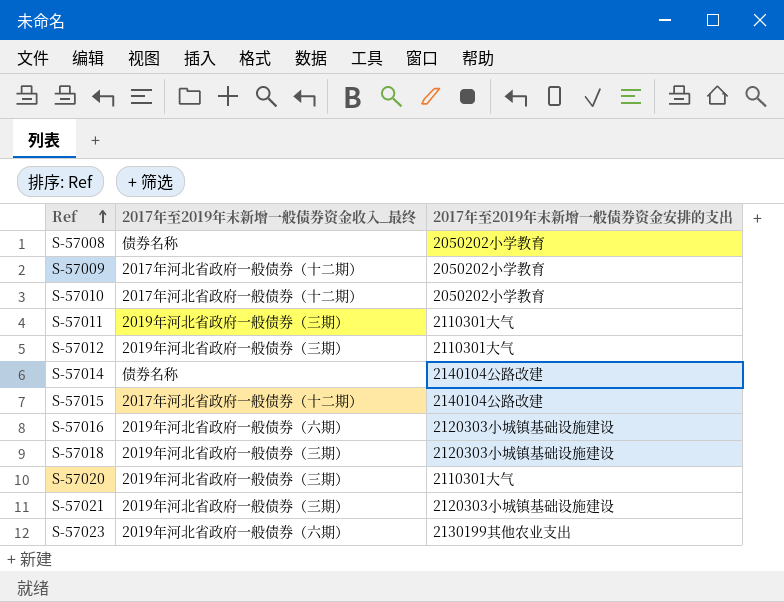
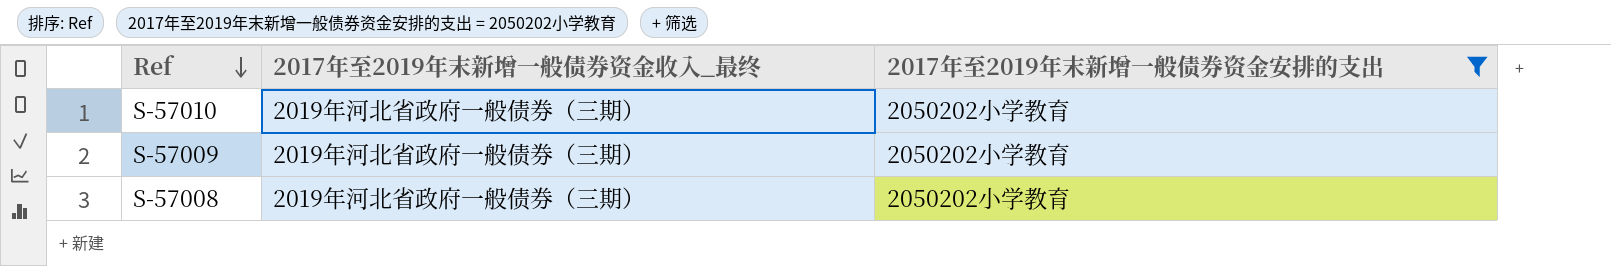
filter: none -> 2017年至2019年末新增一般债券资金安排的支出 = 2050202小学教育
row order: Ref ascending -> Ref descending
S-57010 | 2017年至2019年末新增一般债券资金收入_最终: 2017年河北省政府一般债券（十二期） -> 2019年河北省政府一般债券（三期）
S-57009 | 2017年至2019年末新增一般债券资金收入_最终: 2017年河北省政府一般债券（十二期） -> 2019年河北省政府一般债券（三期）
S-57008 | 2017年至2019年末新增一般债券资金收入_最终: 债券名称 -> 2019年河北省政府一般债券（三期）

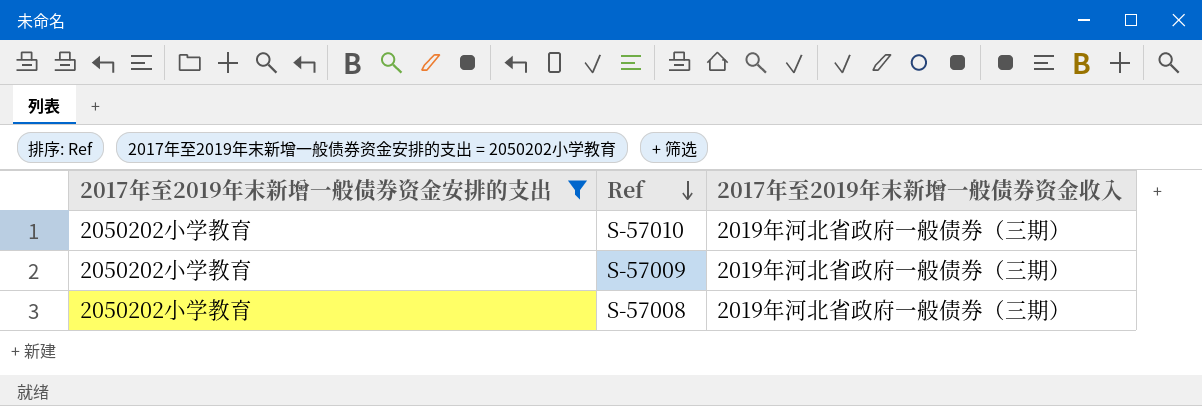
column 2017年至2019年末新增一般债券资金安排的支出 | position: 3 -> 1
column name: 2017年至2019年末新增一般债券资金收入_最终 -> 2017年至2019年末新增一般债券资金收入

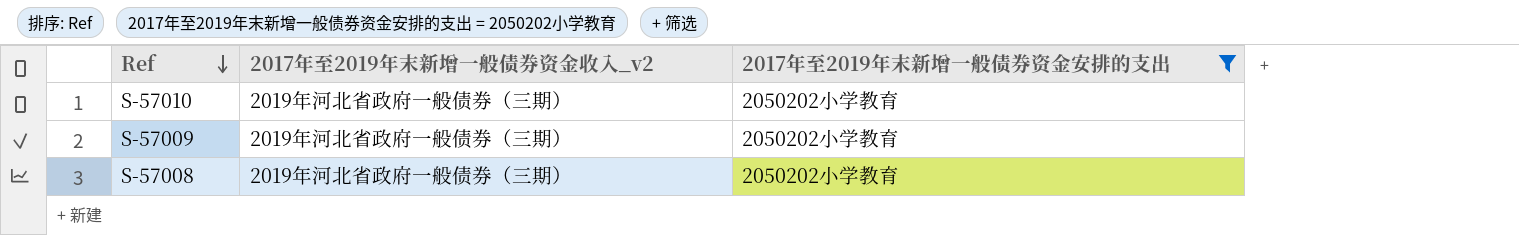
column name: 2017年至2019年末新增一般债券资金收入 -> 2017年至2019年末新增一般债券资金收入_v2
column 2017年至2019年末新增一般债券资金安排的支出 | position: 1 -> 3

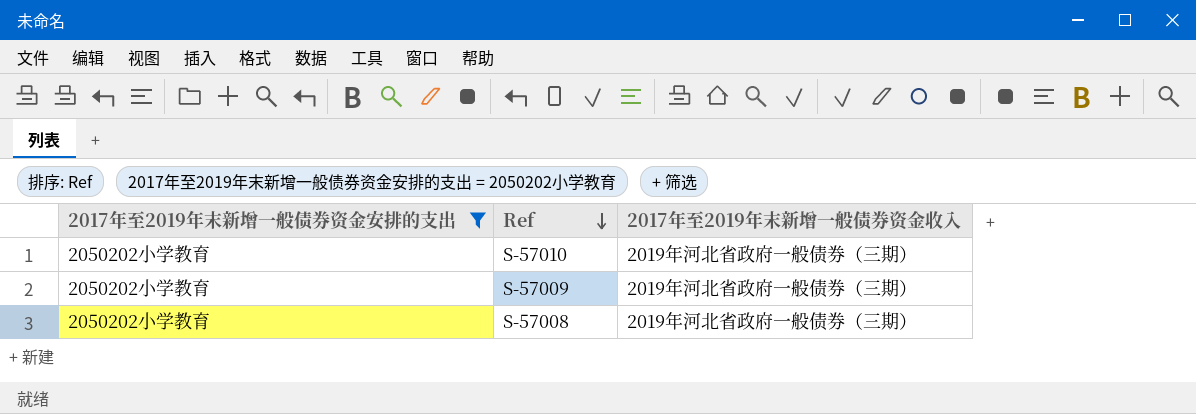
column 2017年至2019年末新增一般债券资金安排的支出 | position: 3 -> 1
column name: 2017年至2019年末新增一般债券资金收入_v2 -> 2017年至2019年末新增一般债券资金收入

